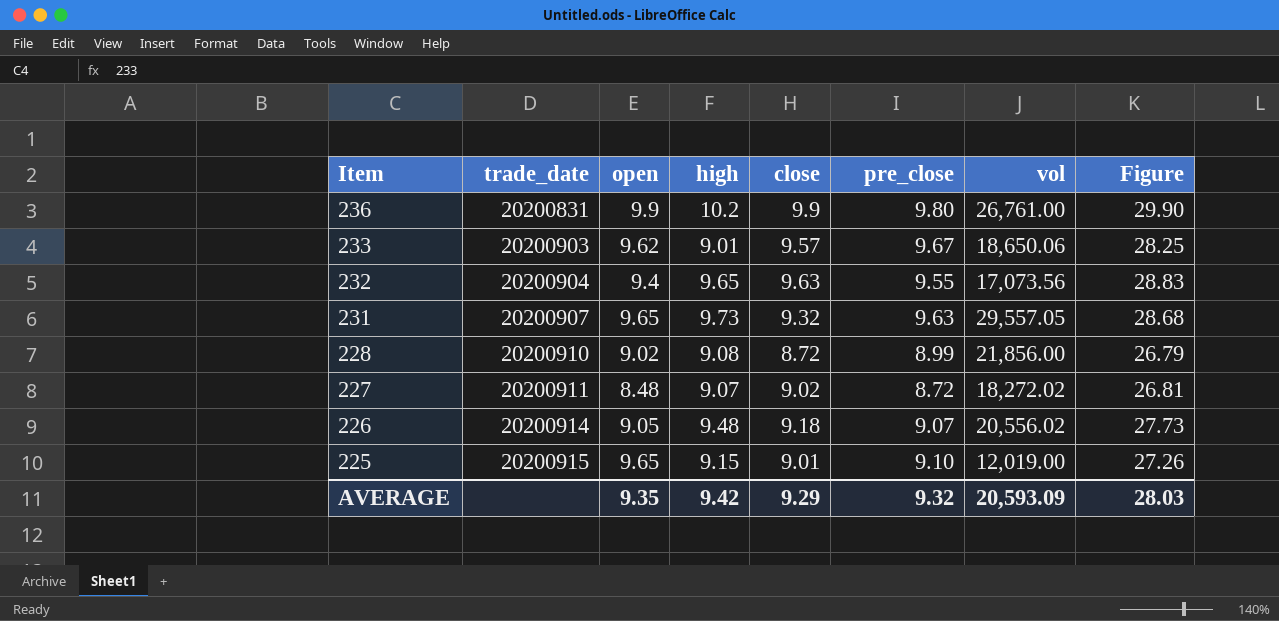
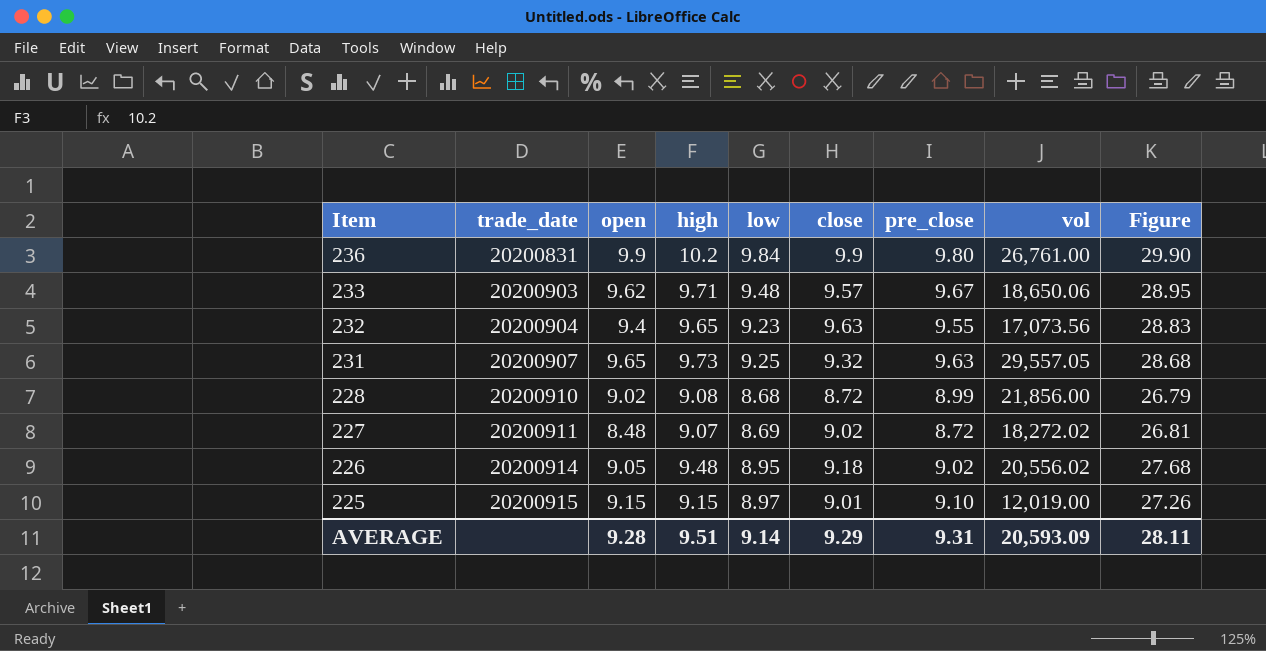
column low | position: none -> 5
233 | high: 9.01 -> 9.71
233 | Figure: 28.25 -> 28.95
226 | pre_close: 9.07 -> 9.02
226 | Figure: 27.73 -> 27.68
225 | open: 9.65 -> 9.15
AVERAGE | open: 9.35 -> 9.28
AVERAGE | high: 9.42 -> 9.51
AVERAGE | pre_close: 9.32 -> 9.31
AVERAGE | Figure: 28.03 -> 28.11

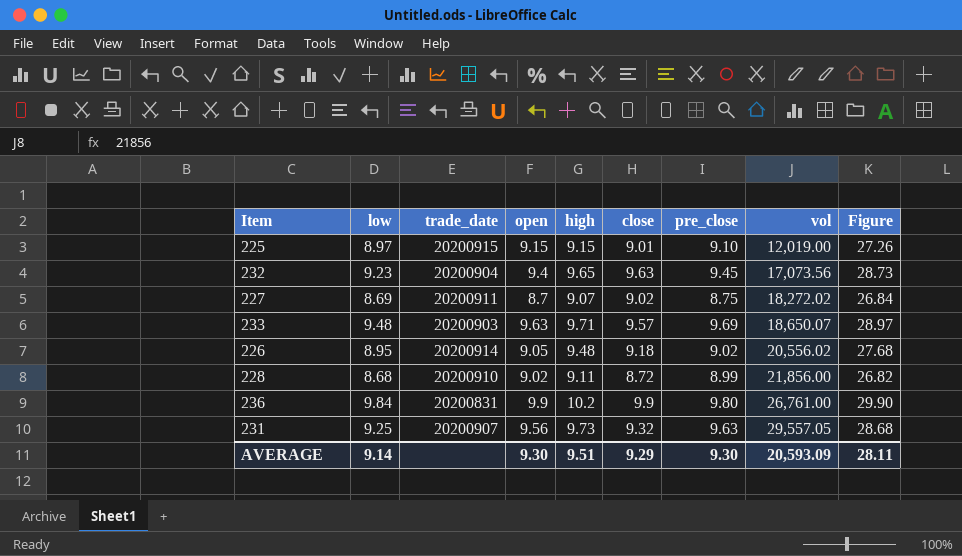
row order: Item descending -> vol ascending
column low | position: 5 -> 2
232 | pre_close: 9.55 -> 9.45
232 | Figure: 28.83 -> 28.73
227 | open: 8.48 -> 8.7
227 | pre_close: 8.72 -> 8.75
227 | Figure: 26.81 -> 26.84
233 | open: 9.62 -> 9.63
233 | pre_close: 9.67 -> 9.69
233 | vol: 18,650.06 -> 18,650.07
233 | Figure: 28.95 -> 28.97
228 | high: 9.08 -> 9.11
228 | Figure: 26.79 -> 26.82
231 | open: 9.65 -> 9.56
AVERAGE | open: 9.28 -> 9.30
AVERAGE | pre_close: 9.31 -> 9.30

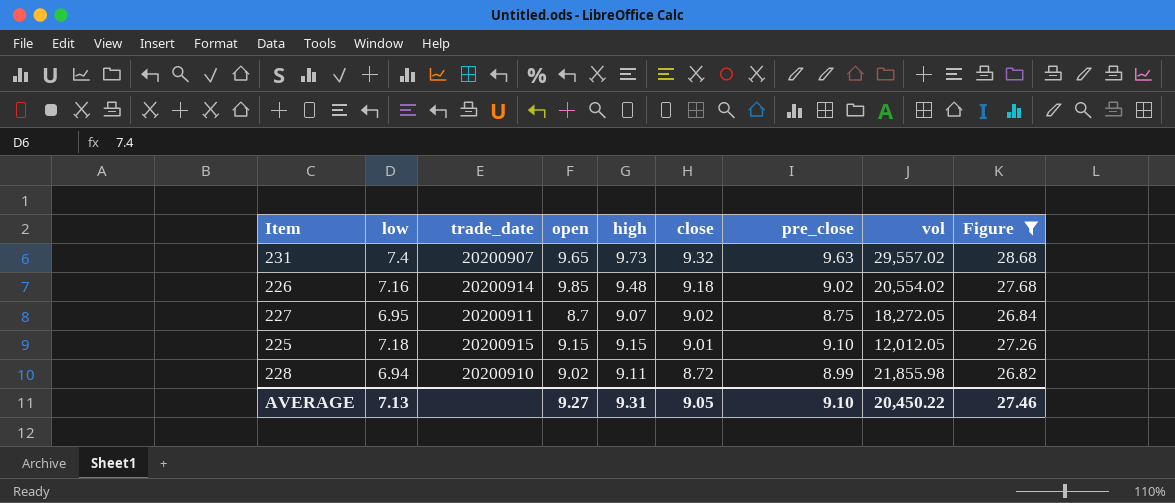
filter: none -> Figure <= 28.68
row order: vol ascending -> close descending
231 | low: 9.25 -> 7.4
231 | open: 9.56 -> 9.65
231 | vol: 29,557.05 -> 29,557.02
226 | low: 8.95 -> 7.16
226 | open: 9.05 -> 9.85
226 | vol: 20,556.02 -> 20,554.02
227 | low: 8.69 -> 6.95
227 | vol: 18,272.02 -> 18,272.05
225 | low: 8.97 -> 7.18
225 | vol: 12,019.00 -> 12,012.05
228 | low: 8.68 -> 6.94
228 | vol: 21,856.00 -> 21,855.98
AVERAGE | low: 9.14 -> 7.13
AVERAGE | open: 9.30 -> 9.27
AVERAGE | high: 9.51 -> 9.31
AVERAGE | close: 9.29 -> 9.05
AVERAGE | pre_close: 9.30 -> 9.10
AVERAGE | vol: 20,593.09 -> 20,450.22
AVERAGE | Figure: 28.11 -> 27.46

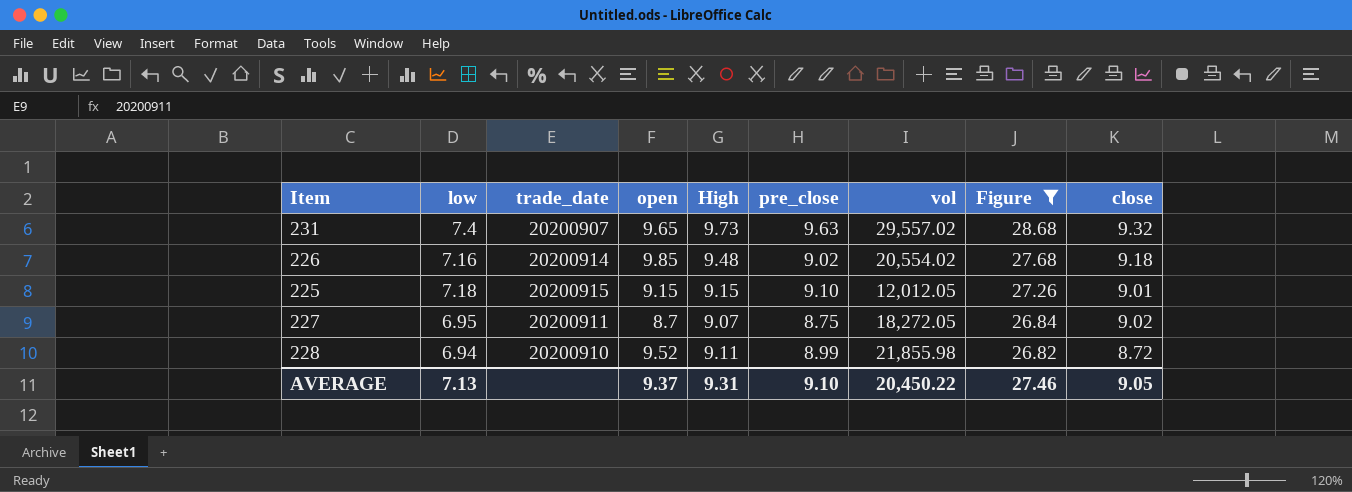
row order: close descending -> Figure descending
column name: high -> High
column close | position: 6 -> 9
228 | open: 9.02 -> 9.52
AVERAGE | open: 9.27 -> 9.37

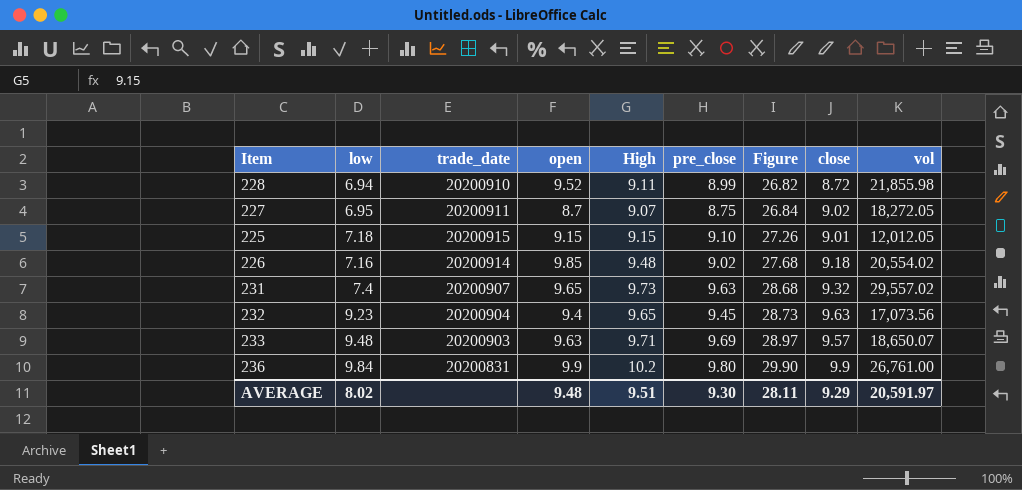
filter: Figure <= 28.68 -> none
row order: Figure descending -> Figure ascending
column vol | position: 7 -> 9
AVERAGE | low: 7.13 -> 8.02
AVERAGE | open: 9.37 -> 9.48
AVERAGE | High: 9.31 -> 9.51
AVERAGE | pre_close: 9.10 -> 9.30
AVERAGE | Figure: 27.46 -> 28.11
AVERAGE | close: 9.05 -> 9.29
AVERAGE | vol: 20,450.22 -> 20,591.97

